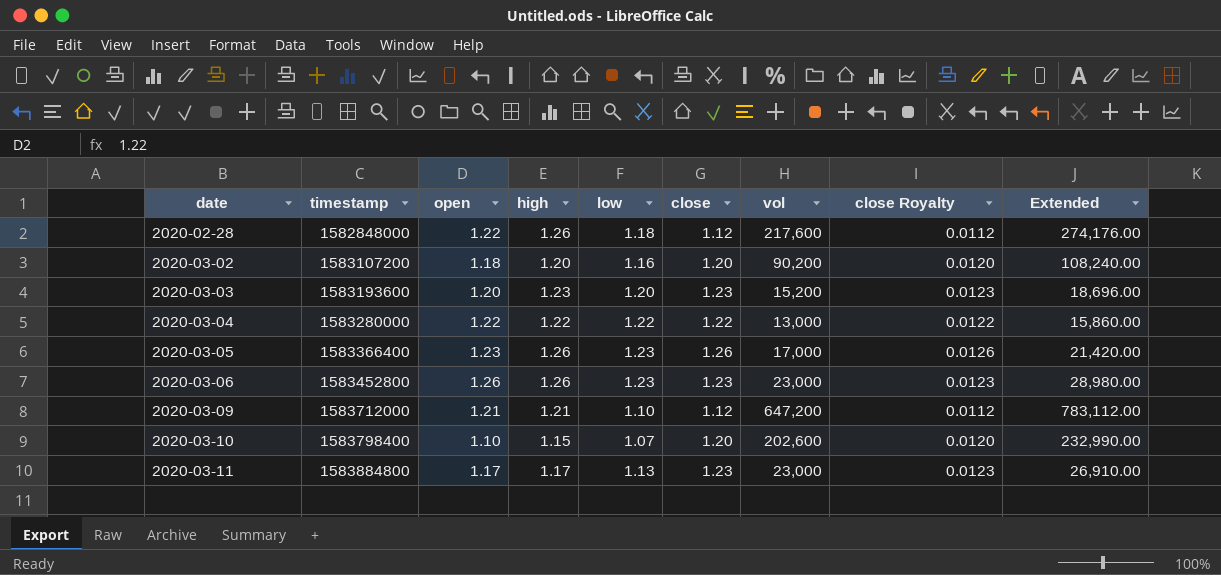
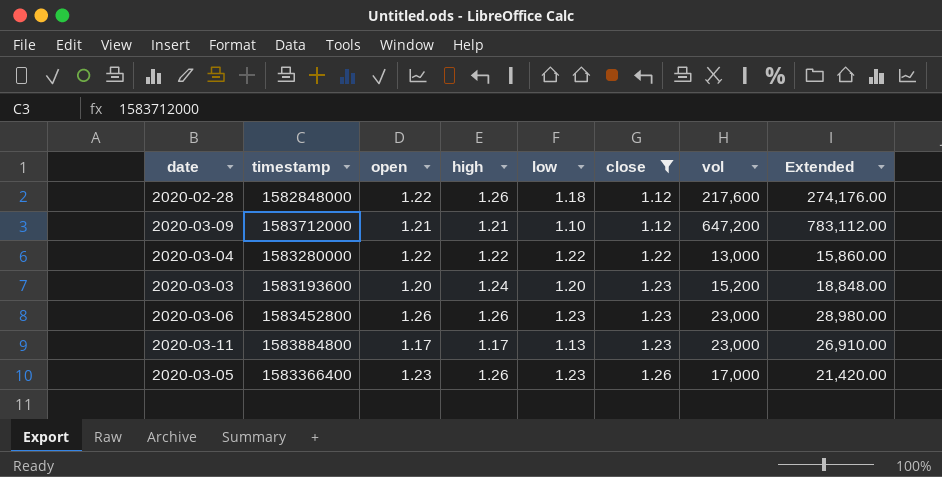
filter: none -> close != 1.20
row order: date ascending -> close ascending
column close Royalty | formula: [close] * 0.01 -> none
2020-03-03 | high: 1.23 -> 1.24
2020-03-03 | Extended: 18,696.00 -> 18,848.00

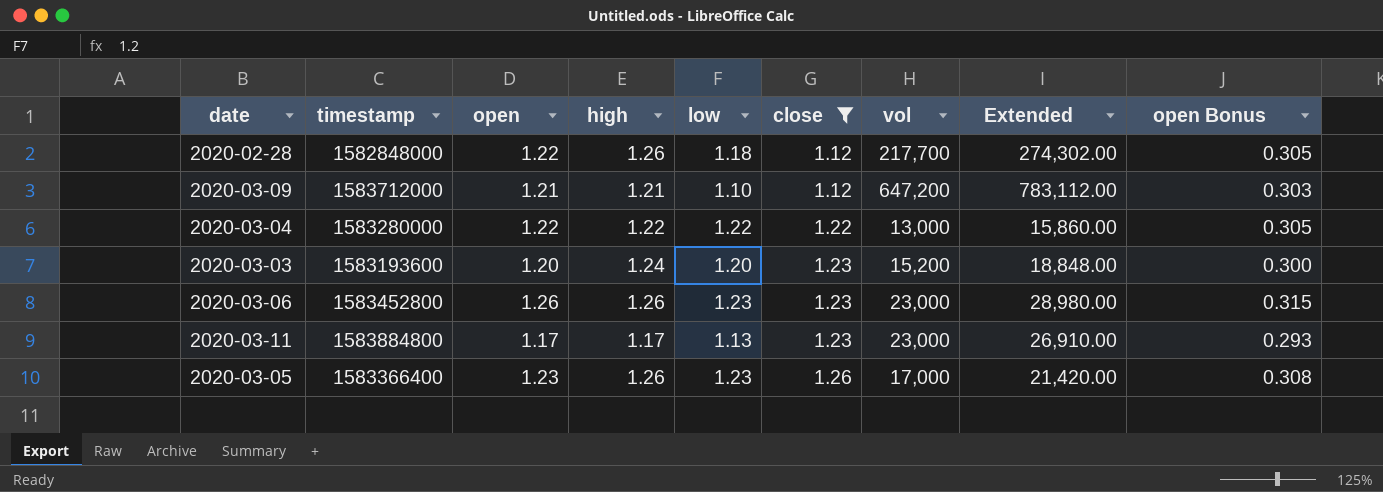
column open Bonus | formula: none -> [open] * 0.25
2020-02-28 | vol: 217,600 -> 217,700
2020-02-28 | Extended: 274,176.00 -> 274,302.00

